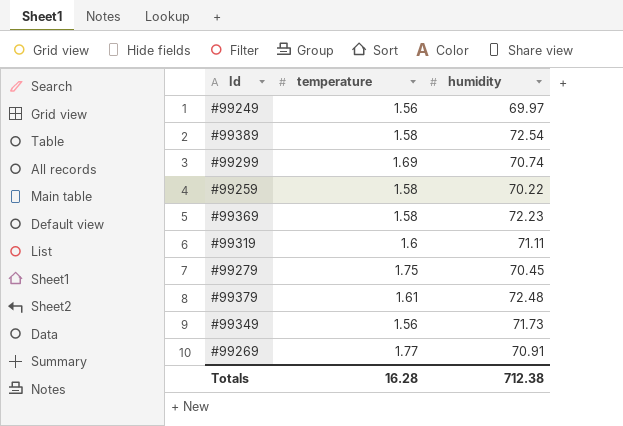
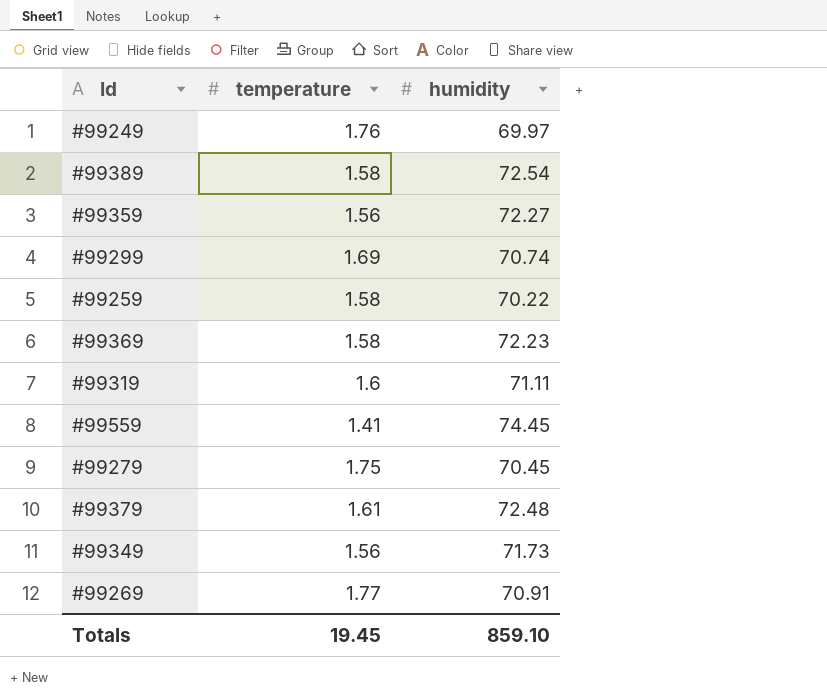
#99249 | temperature: 1.56 -> 1.76
row #99359: none -> 1.56 | 72.27
row #99559: none -> 1.41 | 74.45
Totals | temperature: 16.28 -> 19.45
Totals | humidity: 712.38 -> 859.10

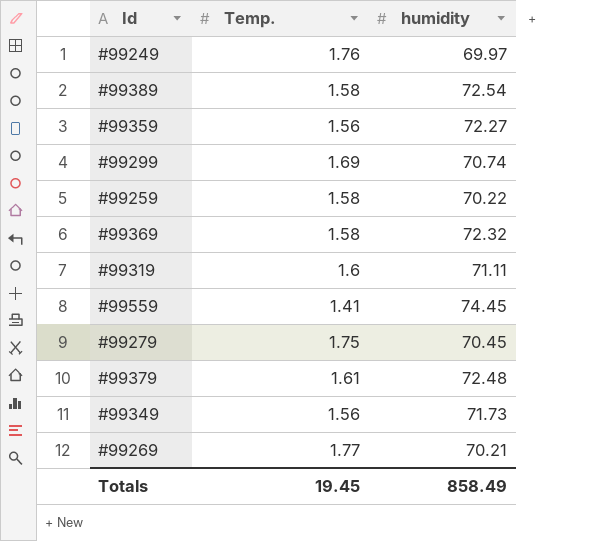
column name: temperature -> Temp.
#99369 | humidity: 72.23 -> 72.32
#99269 | humidity: 70.91 -> 70.21
Totals | humidity: 859.10 -> 858.49

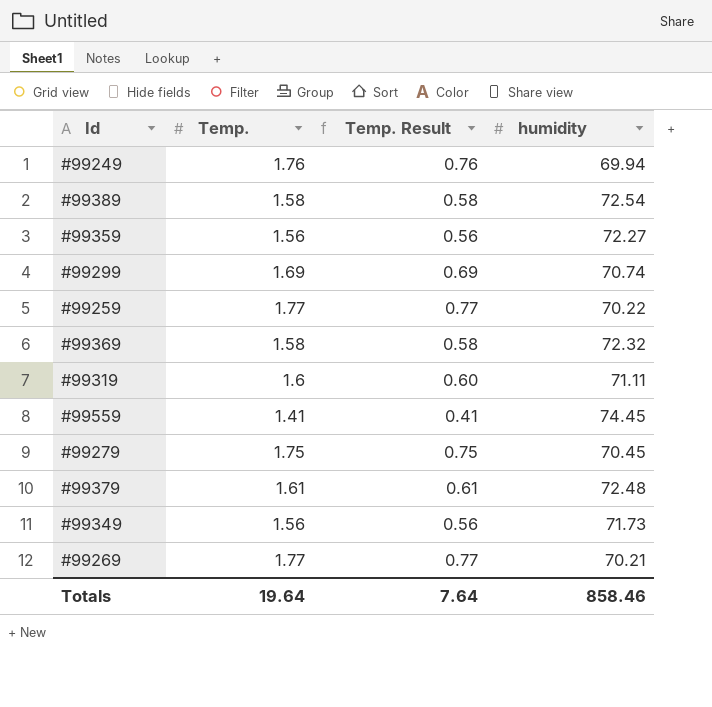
column Temp. Result | formula: none -> [Temp.] - 1
#99249 | humidity: 69.97 -> 69.94
#99259 | Temp.: 1.58 -> 1.77
Totals | Temp.: 19.45 -> 19.64
Totals | humidity: 858.49 -> 858.46

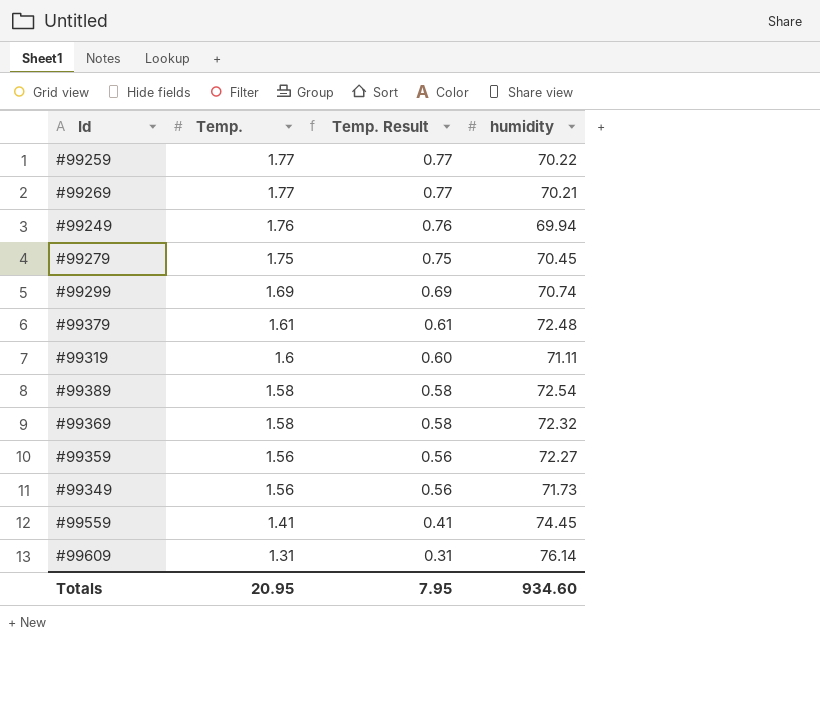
row order: none -> Temp. descending
row #99609: none -> 1.31 | 0.31 | 76.14
Totals | Temp.: 19.64 -> 20.95
Totals | Temp. Result: 7.64 -> 7.95
Totals | humidity: 858.46 -> 934.60

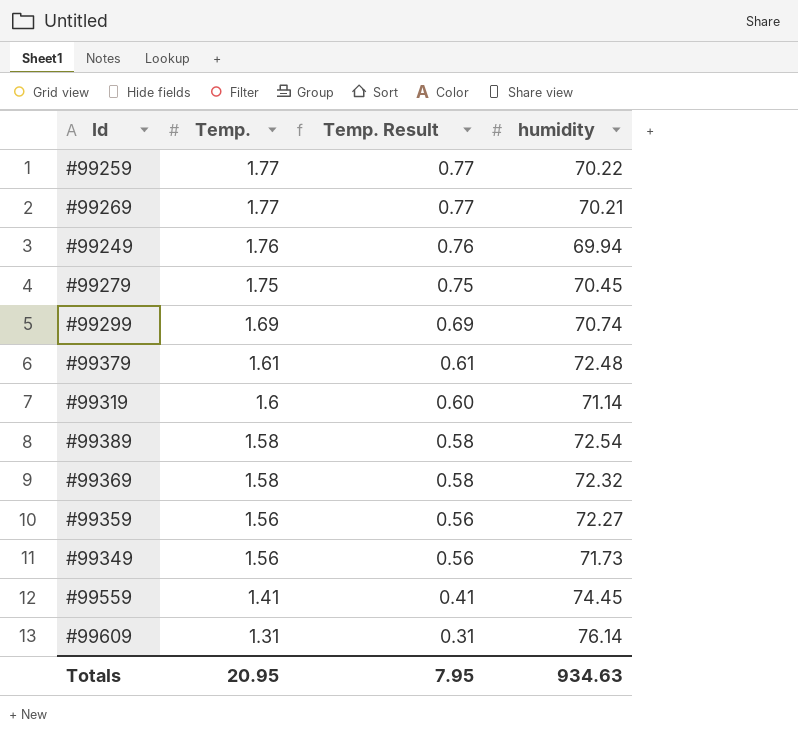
#99319 | humidity: 71.11 -> 71.14
Totals | humidity: 934.60 -> 934.63

